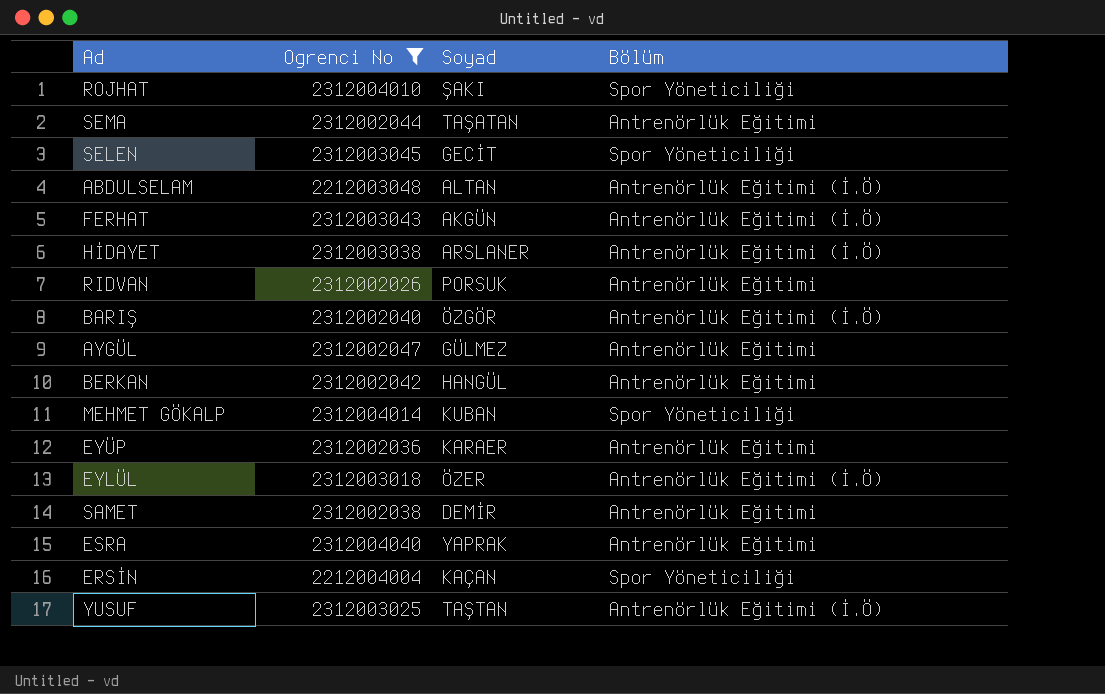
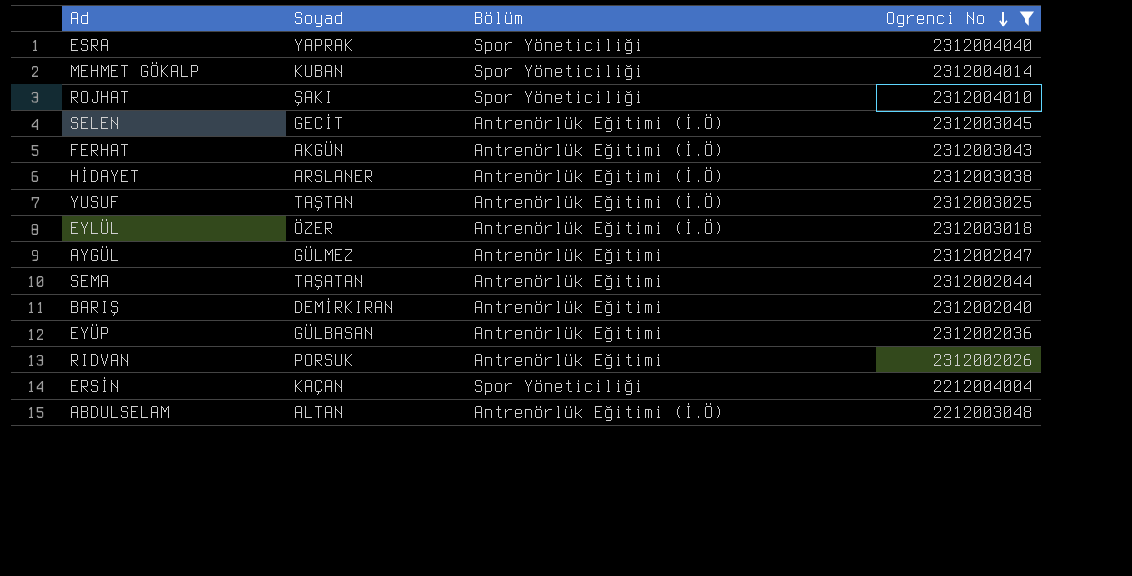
row order: none -> Ogrenci No descending
column Ogrenci No | position: 2 -> 4
row BERKAN: 2312002042 | HANGÜL | Antrenörlük Eğitimi -> none
row SAMET: 2312002038 | DEMİR | Antrenörlük Eğitimi -> none
ESRA | Bölüm: Antrenörlük Eğitimi -> Spor Yöneticiliği
SELEN | Bölüm: Spor Yöneticiliği -> Antrenörlük Eğitimi (İ.Ö)
BARIŞ | Soyad: ÖZGÖR -> DEMİRKIRAN
BARIŞ | Bölüm: Antrenörlük Eğitimi (İ.Ö) -> Antrenörlük Eğitimi
EYÜP | Soyad: KARAER -> GÜLBASAN

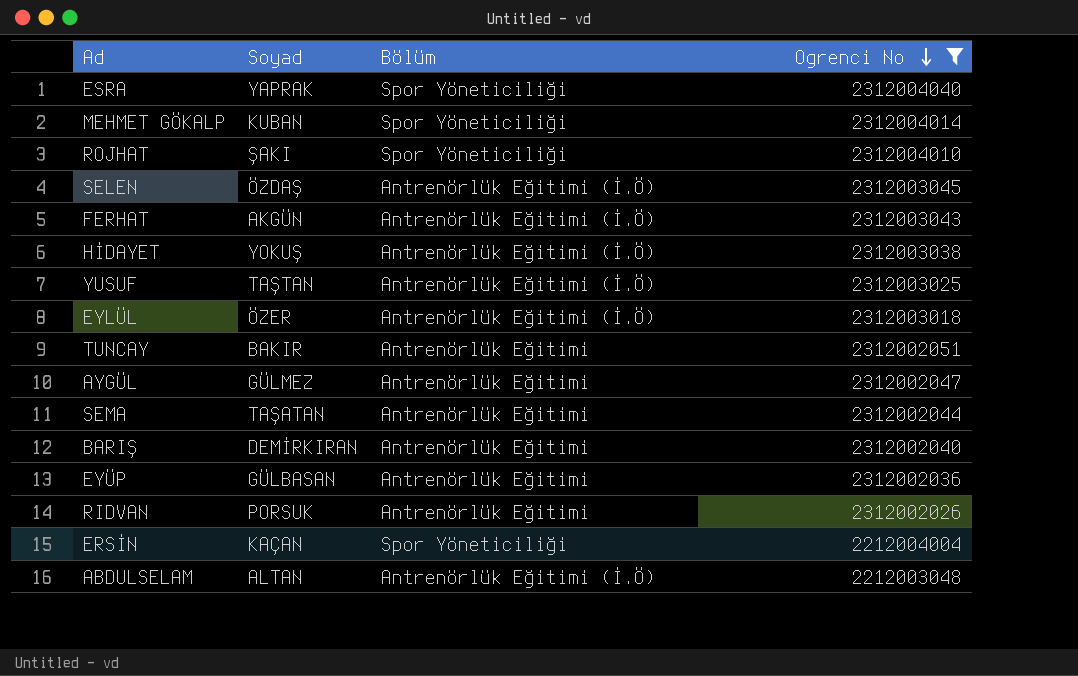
SELEN | Soyad: GECİT -> ÖZDAŞ
HİDAYET | Soyad: ARSLANER -> YOKUŞ
row TUNCAY: none -> BAKIR | Antrenörlük Eğitimi | 2312002051

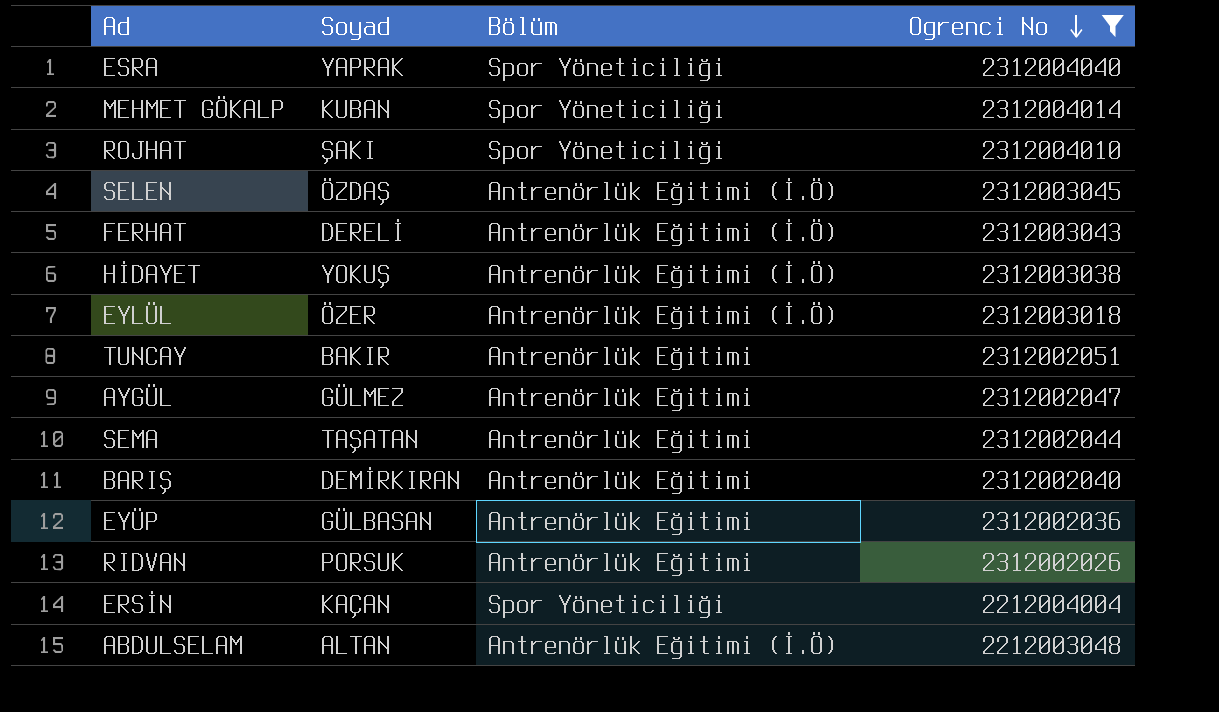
row YUSUF: TAŞTAN | Antrenörlük Eğitimi (İ.Ö) | 2312003025 -> none
FERHAT | Soyad: AKGÜN -> DERELİ

